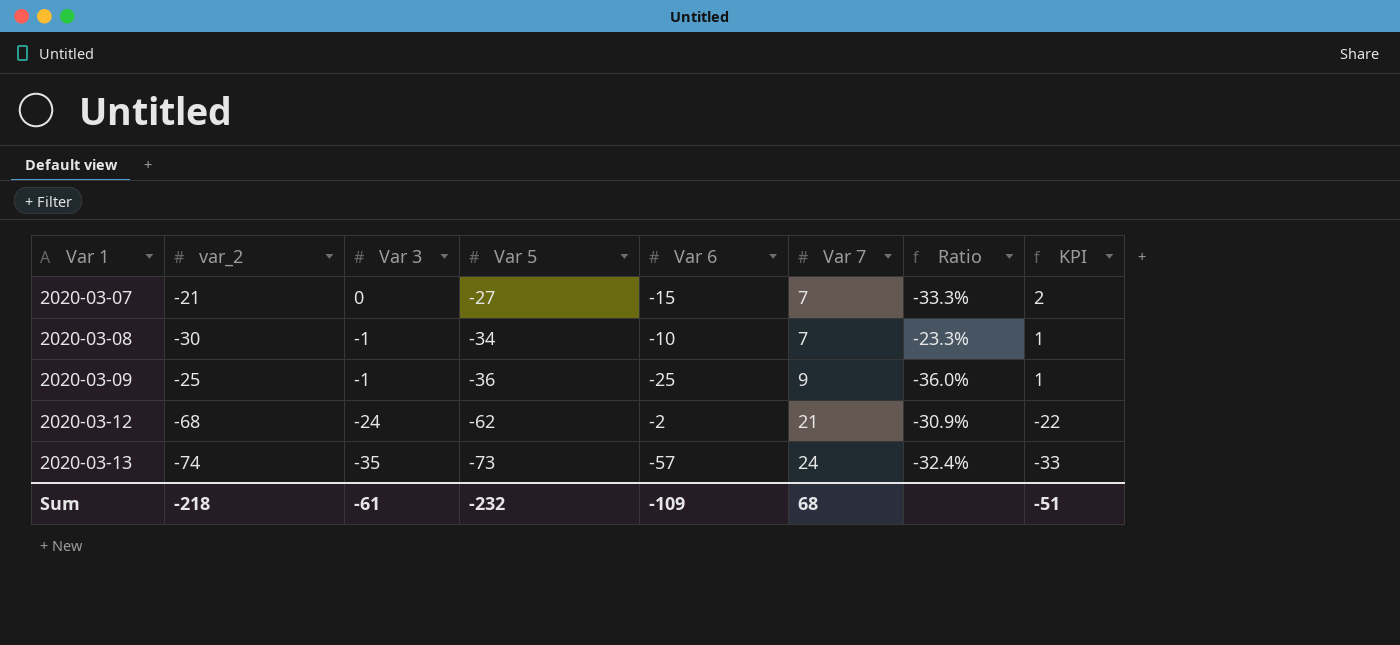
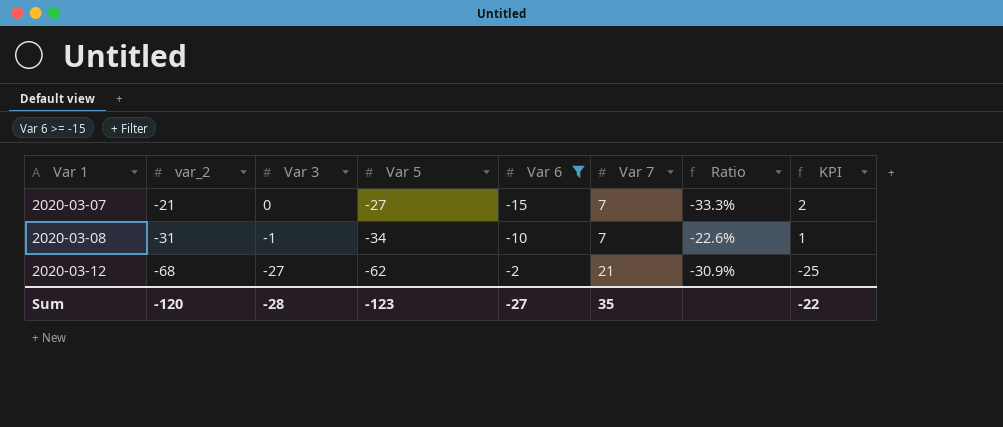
filter: none -> Var 6 >= -15
2020-03-08 | var_2: -30 -> -31
2020-03-08 | Ratio: -23.3% -> -22.6%
2020-03-12 | Var 3: -24 -> -27
2020-03-12 | KPI: -22 -> -25
Sum | var_2: -218 -> -120
Sum | Var 3: -61 -> -28
Sum | Var 5: -232 -> -123
Sum | Var 6: -109 -> -27
Sum | Var 7: 68 -> 35
Sum | KPI: -51 -> -22

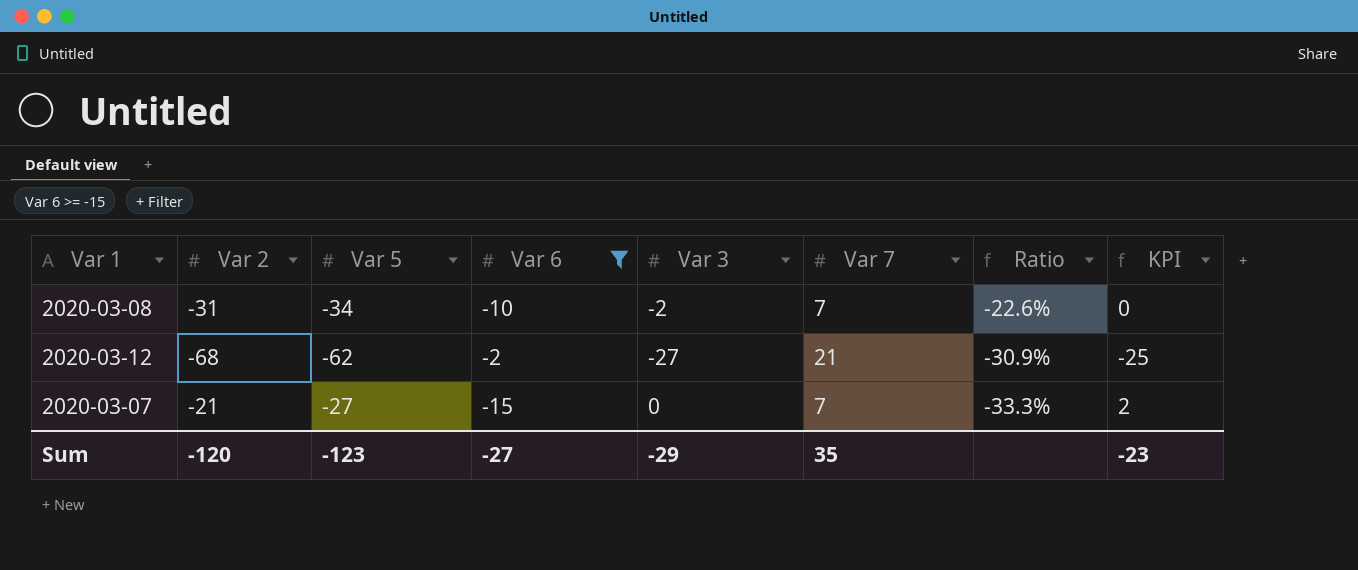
row order: Var 1 ascending -> Ratio descending
column name: var_2 -> Var 2
column Var 3 | position: 3 -> 5
2020-03-08 | Var 3: -1 -> -2
2020-03-08 | KPI: 1 -> 0
Sum | Var 3: -28 -> -29
Sum | KPI: -22 -> -23

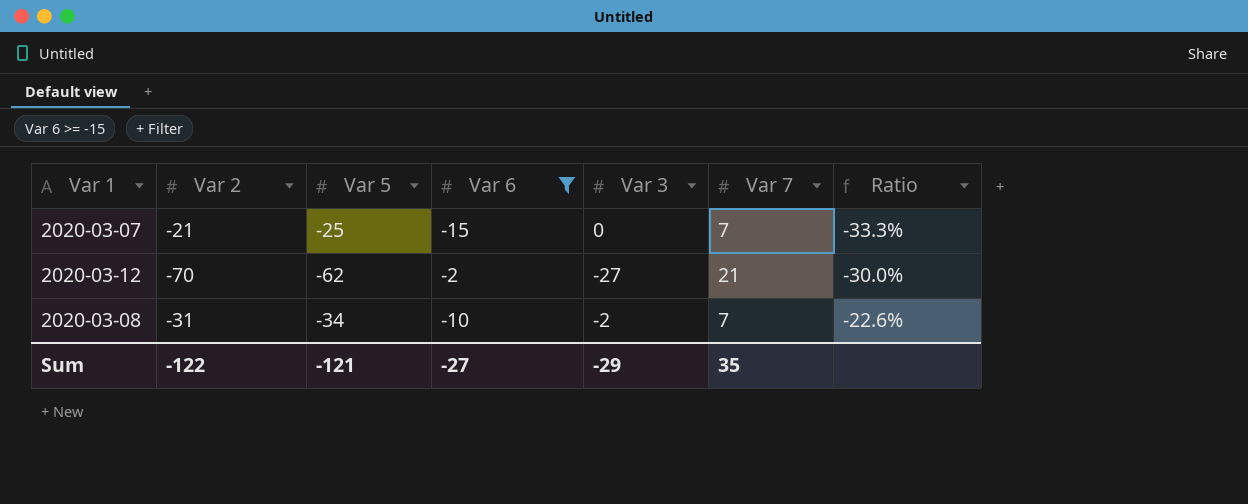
row order: Ratio descending -> Ratio ascending
column KPI | formula: [Var 3] + 2 -> none
2020-03-07 | Var 5: -27 -> -25
2020-03-12 | Var 2: -68 -> -70
2020-03-12 | Ratio: -30.9% -> -30.0%
Sum | Var 2: -120 -> -122
Sum | Var 5: -123 -> -121

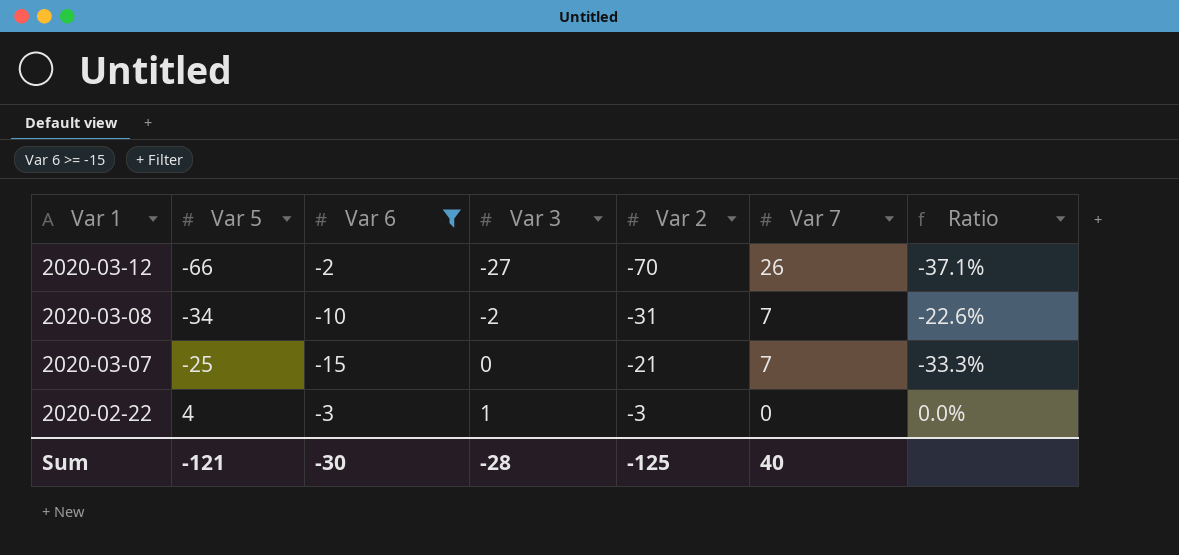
row order: Ratio ascending -> Var 1 descending
column Var 2 | position: 2 -> 5
2020-03-12 | Var 5: -62 -> -66
2020-03-12 | Var 7: 21 -> 26
2020-03-12 | Ratio: -30.0% -> -37.1%
row 2020-02-22: none -> 4 | -3 | 1 | -3 | 0 | 0.0%
Sum | Var 6: -27 -> -30
Sum | Var 3: -29 -> -28
Sum | Var 2: -122 -> -125
Sum | Var 7: 35 -> 40

